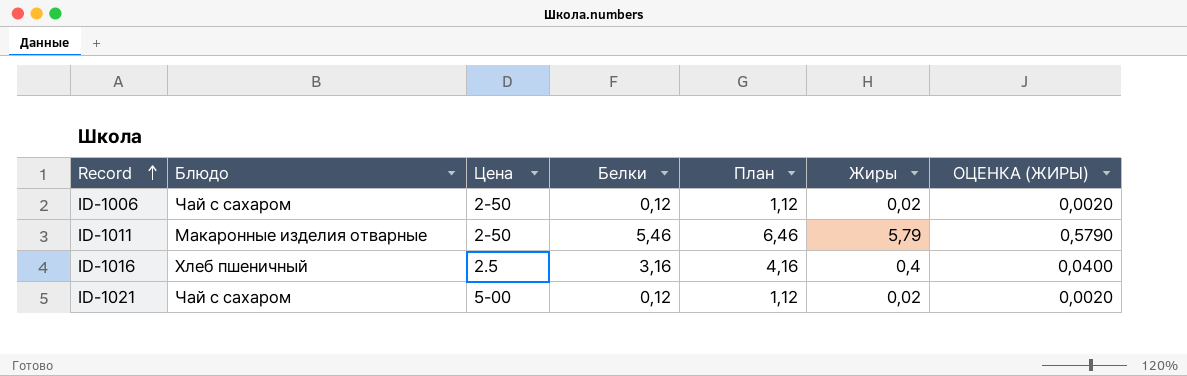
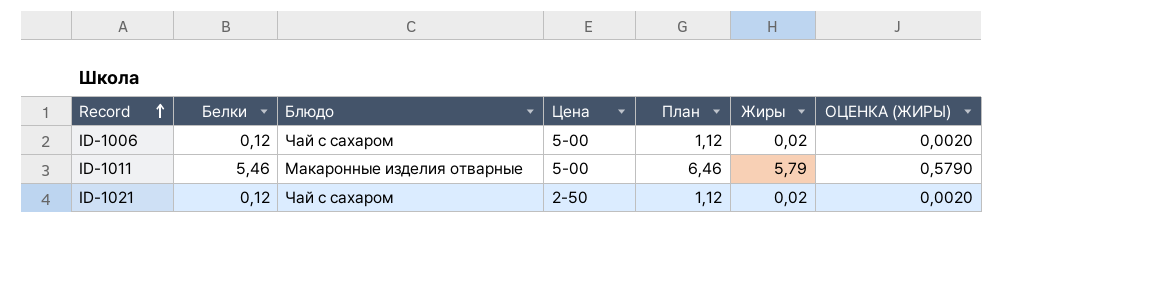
column Белки | position: 4 -> 2
row ID-1016: Хлеб пшеничный | 2.5 | 3,16 | 4,16 | 0,4 | 0,0400 -> none
ID-1006 | Цена: 2-50 -> 5-00
ID-1011 | Цена: 2-50 -> 5-00
ID-1021 | Цена: 5-00 -> 2-50

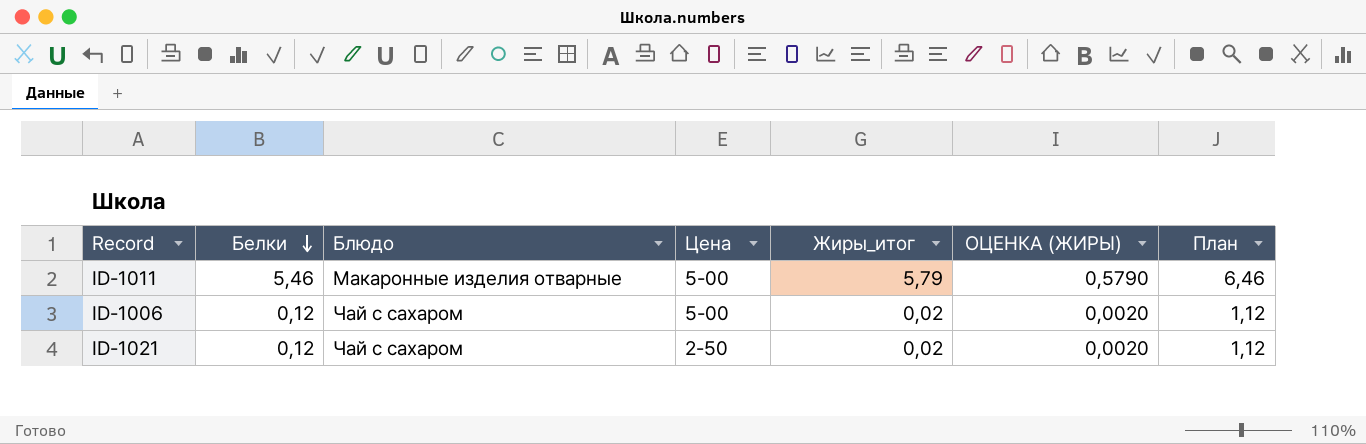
row order: Record ascending -> Белки descending
column name: Жиры -> Жиры_итог
column План | position: 5 -> 7

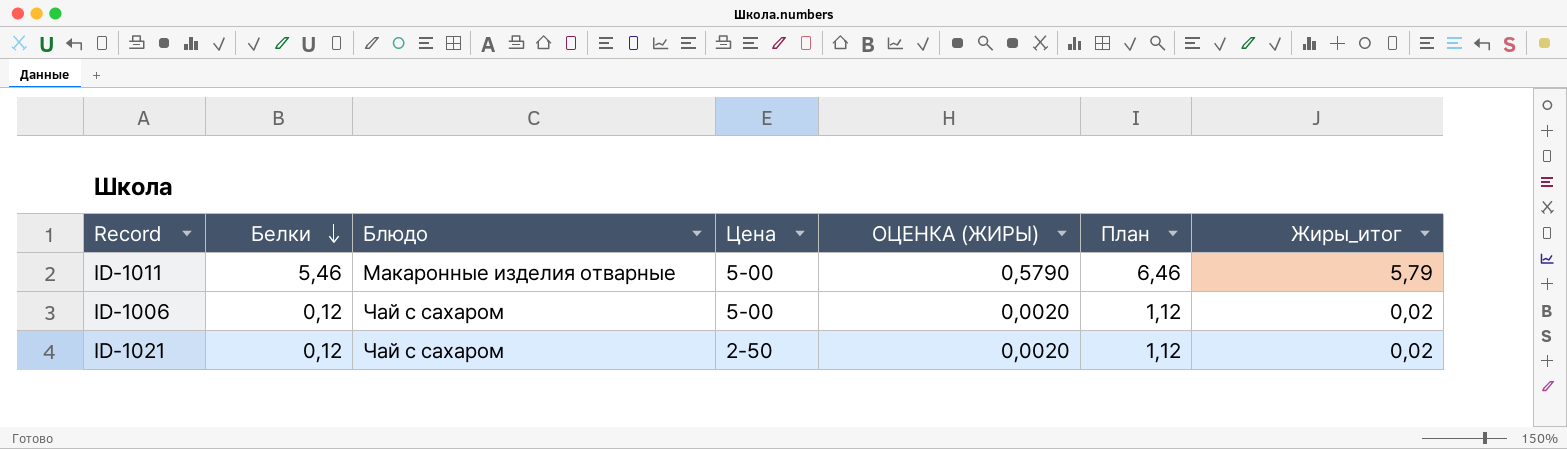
column Жиры_итог | position: 5 -> 7

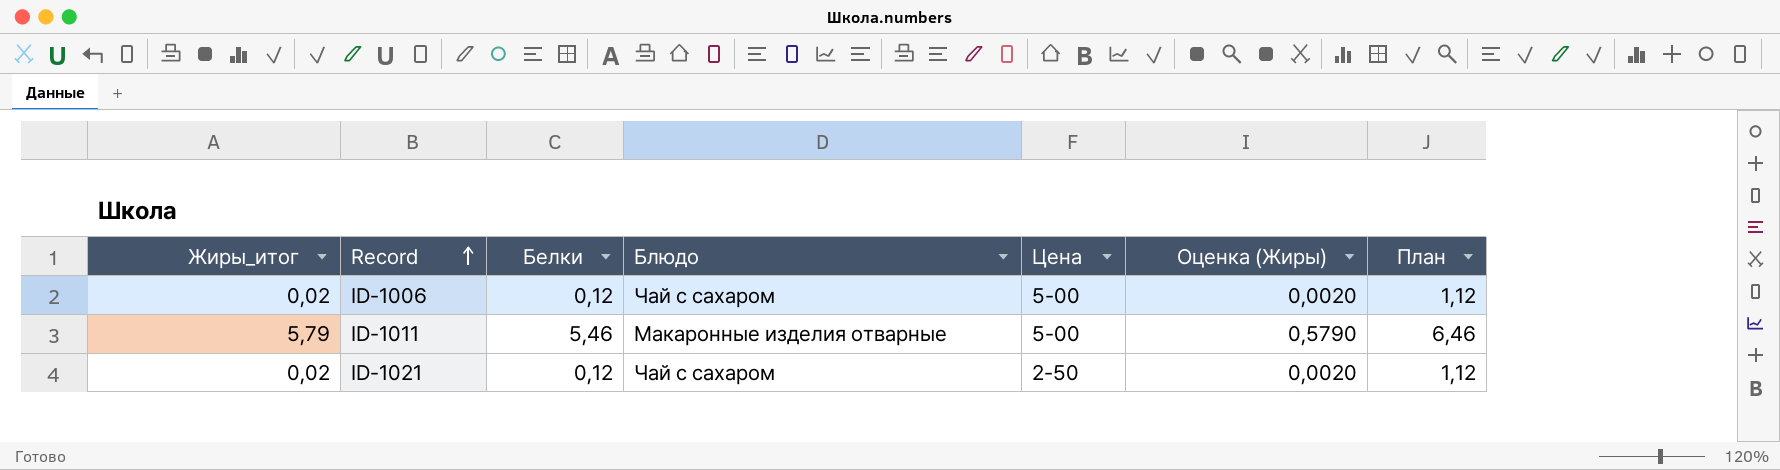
row order: Белки descending -> Record ascending
column Жиры_итог | position: 7 -> 1
column name: ОЦЕНКА (ЖИРЫ) -> Оценка (Жиры)

